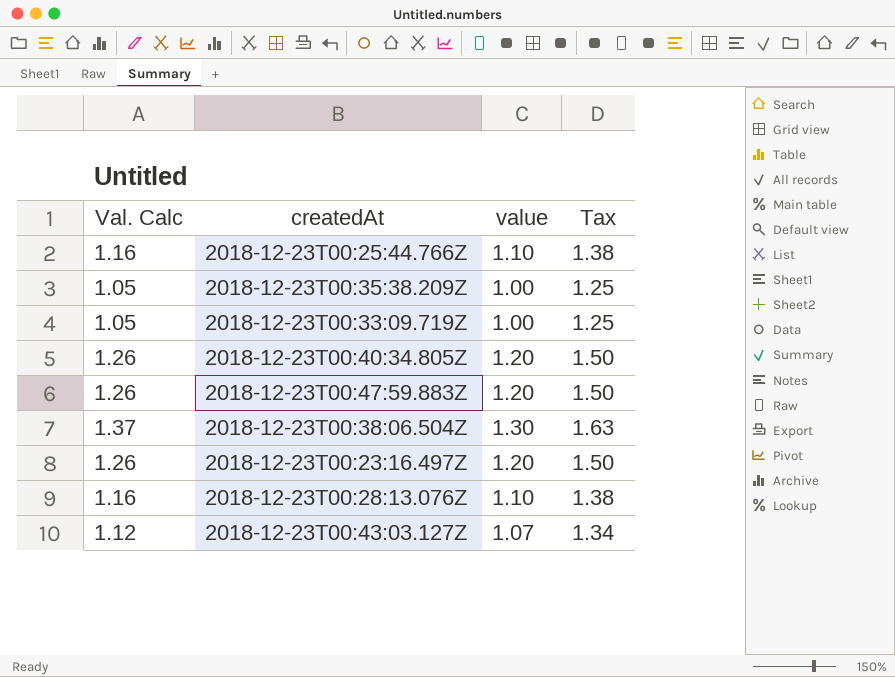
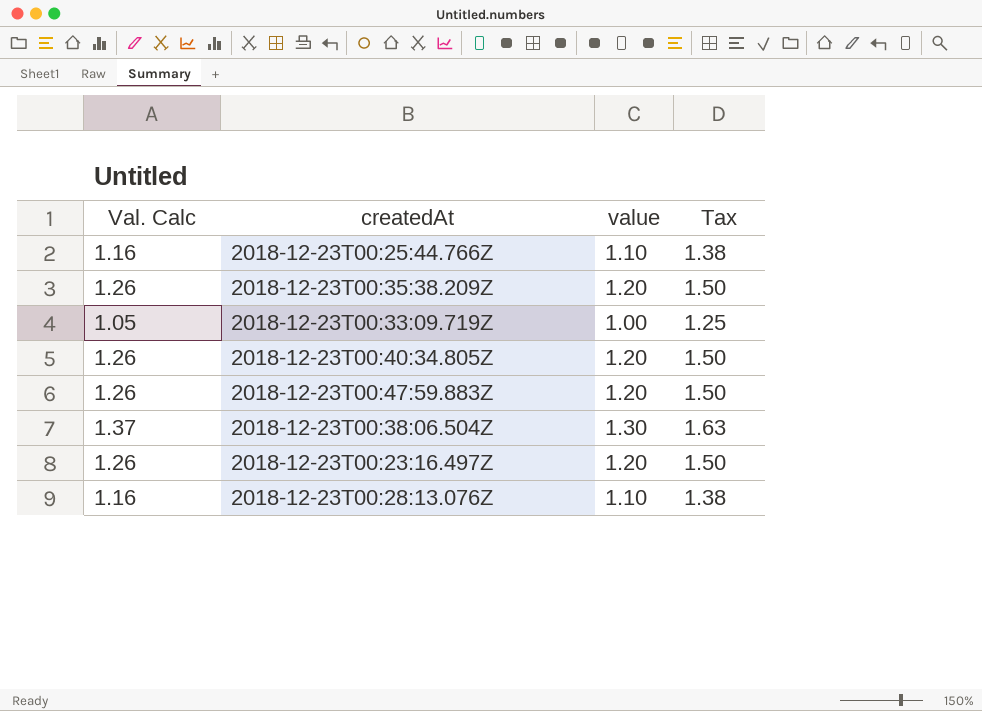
row 2018-12-23T00:43:03.127Z: 1.12 | 1.07 | 1.34 -> none
2018-12-23T00:35:38.209Z | Val. Calc: 1.05 -> 1.26
2018-12-23T00:35:38.209Z | value: 1.00 -> 1.20
2018-12-23T00:35:38.209Z | Tax: 1.25 -> 1.50

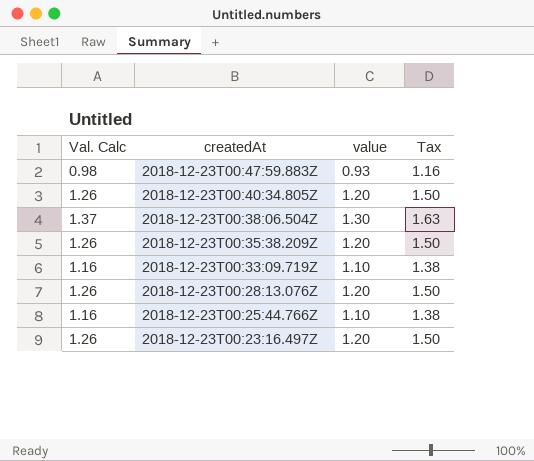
row order: none -> createdAt descending
2018-12-23T00:47:59.883Z | Val. Calc: 1.26 -> 0.98
2018-12-23T00:47:59.883Z | value: 1.20 -> 0.93
2018-12-23T00:47:59.883Z | Tax: 1.50 -> 1.16
2018-12-23T00:33:09.719Z | Val. Calc: 1.05 -> 1.16
2018-12-23T00:33:09.719Z | value: 1.00 -> 1.10
2018-12-23T00:33:09.719Z | Tax: 1.25 -> 1.38
2018-12-23T00:28:13.076Z | Val. Calc: 1.16 -> 1.26
2018-12-23T00:28:13.076Z | value: 1.10 -> 1.20
2018-12-23T00:28:13.076Z | Tax: 1.38 -> 1.50

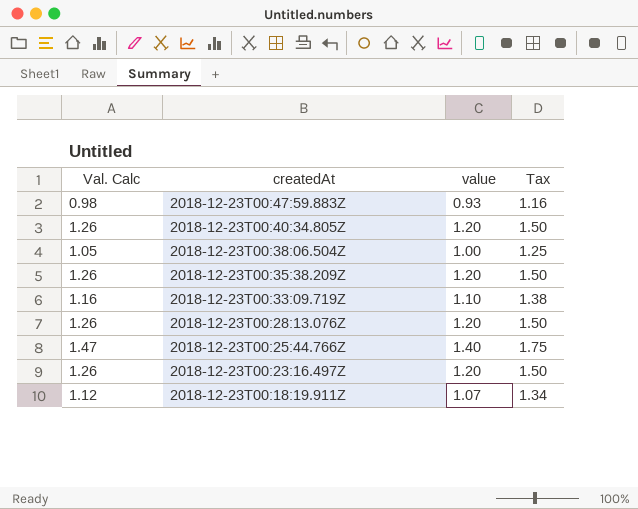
2018-12-23T00:38:06.504Z | Val. Calc: 1.37 -> 1.05
2018-12-23T00:38:06.504Z | value: 1.30 -> 1.00
2018-12-23T00:38:06.504Z | Tax: 1.63 -> 1.25
2018-12-23T00:25:44.766Z | Val. Calc: 1.16 -> 1.47
2018-12-23T00:25:44.766Z | value: 1.10 -> 1.40
2018-12-23T00:25:44.766Z | Tax: 1.38 -> 1.75
row 2018-12-23T00:18:19.911Z: none -> 1.12 | 1.07 | 1.34

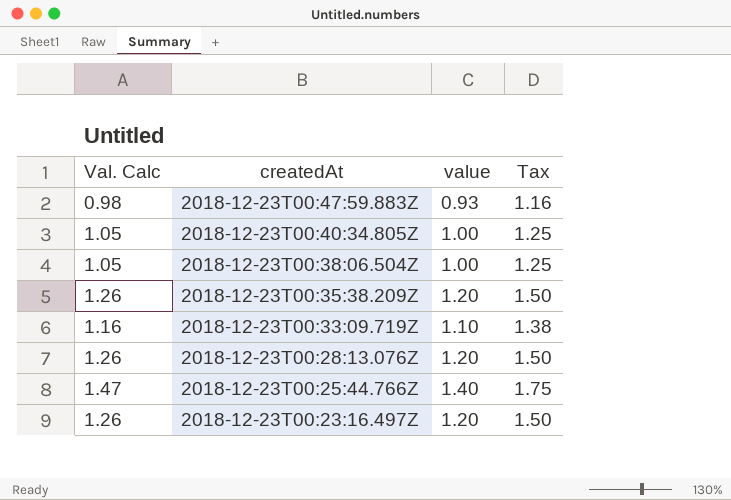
row 2018-12-23T00:18:19.911Z: 1.12 | 1.07 | 1.34 -> none
2018-12-23T00:40:34.805Z | Val. Calc: 1.26 -> 1.05
2018-12-23T00:40:34.805Z | value: 1.20 -> 1.00
2018-12-23T00:40:34.805Z | Tax: 1.50 -> 1.25

